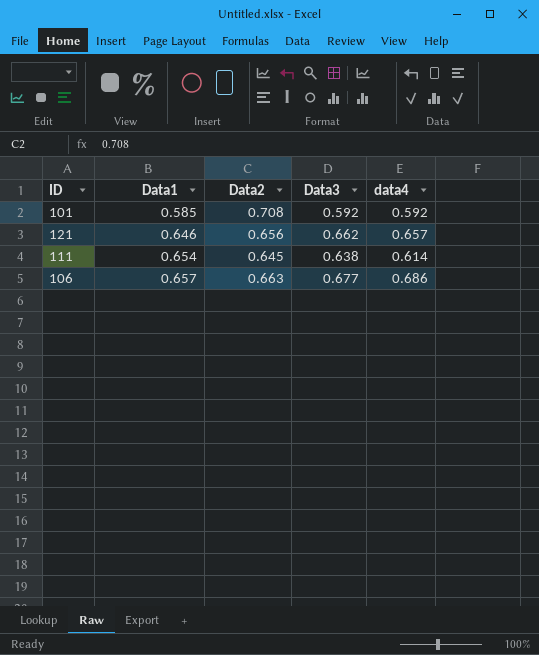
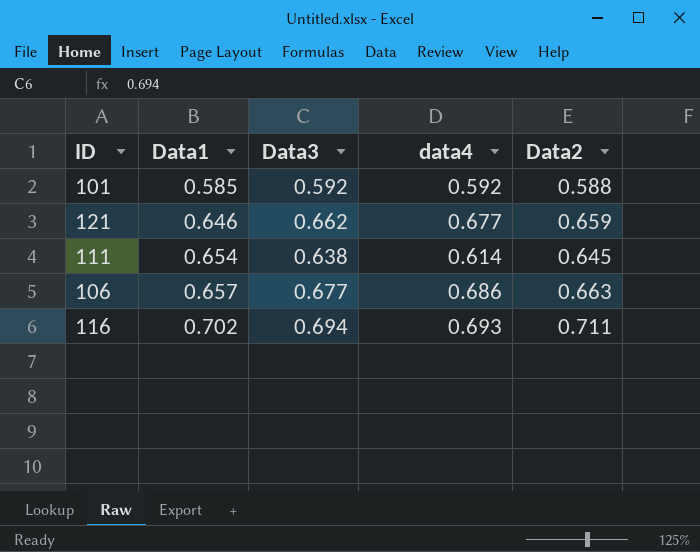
column Data2 | position: 3 -> 5
101 | Data2: 0.708 -> 0.588
121 | data4: 0.657 -> 0.677
121 | Data2: 0.656 -> 0.659
row 116: none -> 0.702 | 0.694 | 0.693 | 0.711

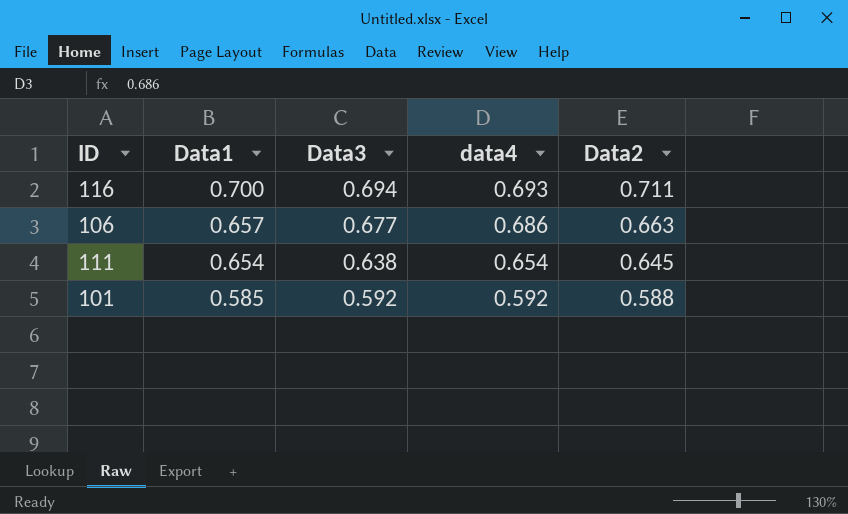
row order: Data1 ascending -> Data1 descending
row 121: 0.646 | 0.662 | 0.677 | 0.659 -> none
116 | Data1: 0.702 -> 0.700
111 | data4: 0.614 -> 0.654

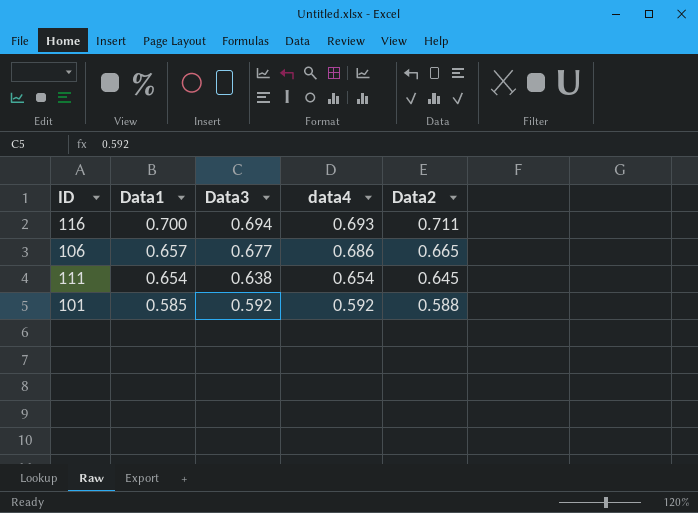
106 | Data2: 0.663 -> 0.665

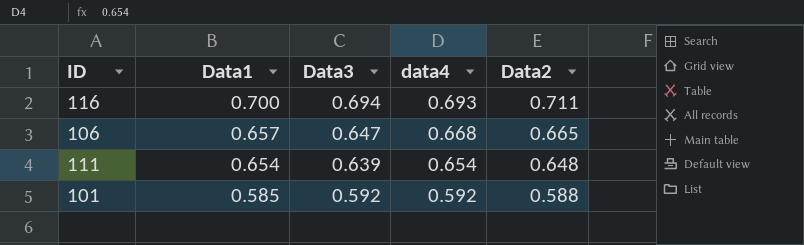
106 | Data3: 0.677 -> 0.647
106 | data4: 0.686 -> 0.668
111 | Data3: 0.638 -> 0.639
111 | Data2: 0.645 -> 0.648

